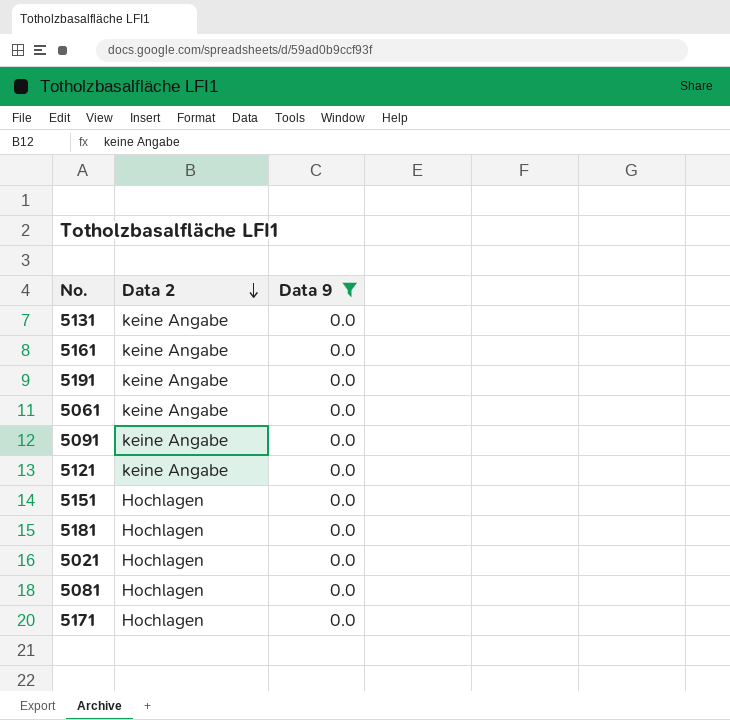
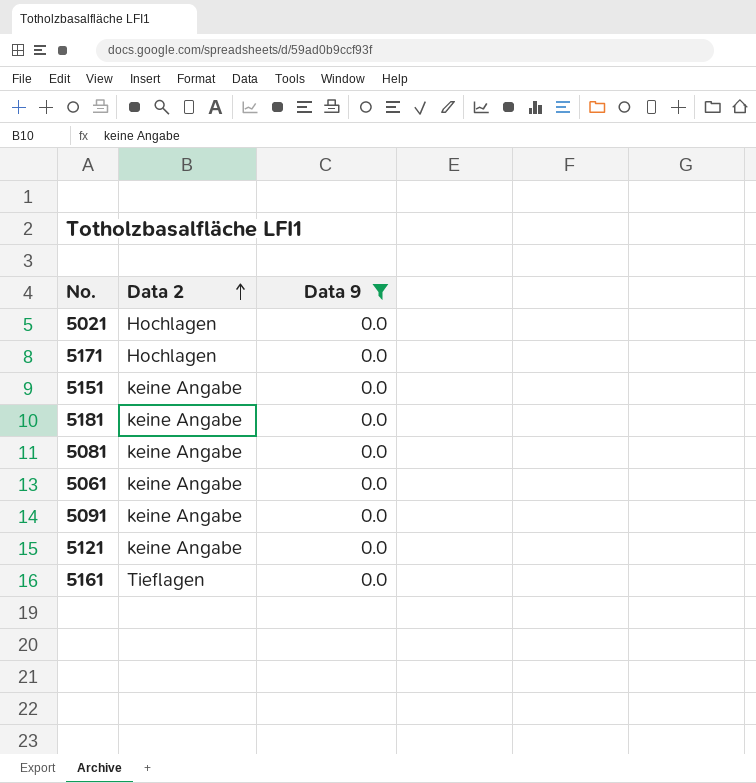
row order: Data 2 descending -> Data 2 ascending
row 5131: keine Angabe | 0.0 -> none
row 5191: keine Angabe | 0.0 -> none
5151 | Data 2: Hochlagen -> keine Angabe
5181 | Data 2: Hochlagen -> keine Angabe
5081 | Data 2: Hochlagen -> keine Angabe
5161 | Data 2: keine Angabe -> Tieflagen

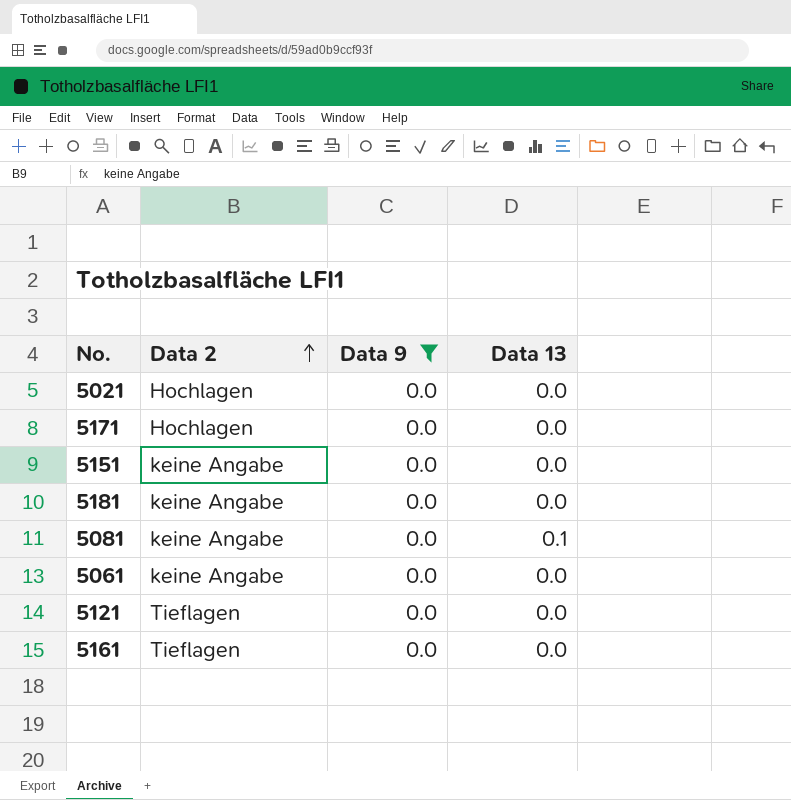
column Data 13 | position: none -> 4
row 5091: keine Angabe | 0.0 -> none
5121 | Data 2: keine Angabe -> Tieflagen

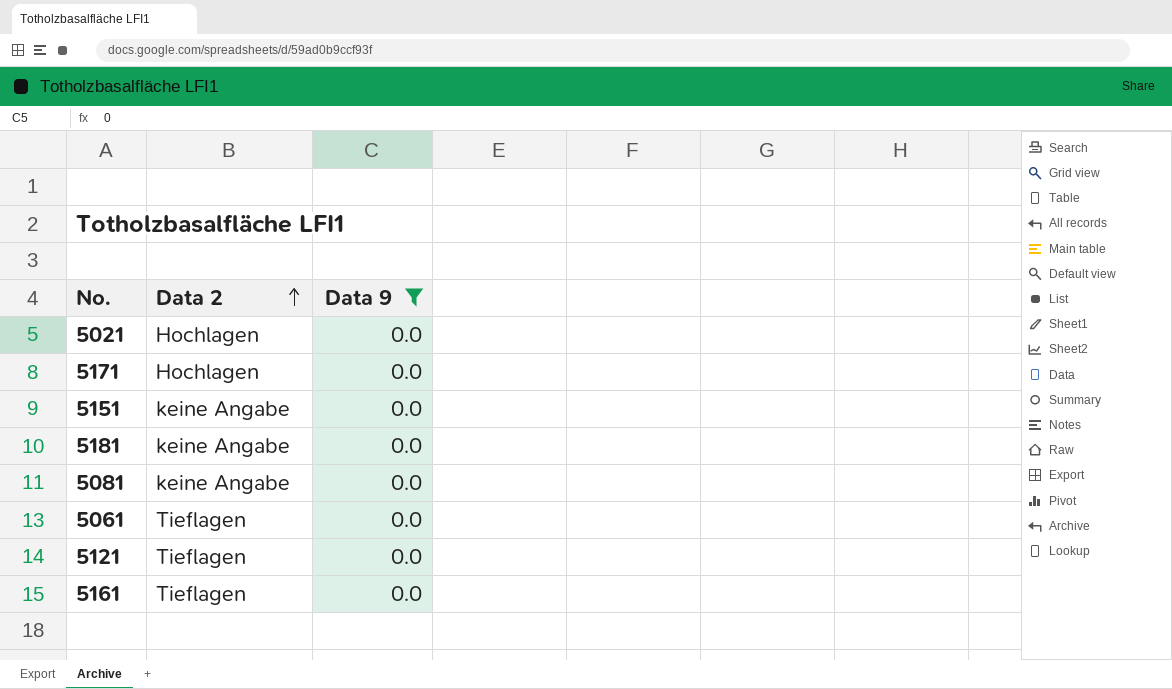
column Data 13 | position: 4 -> none
5061 | Data 2: keine Angabe -> Tieflagen

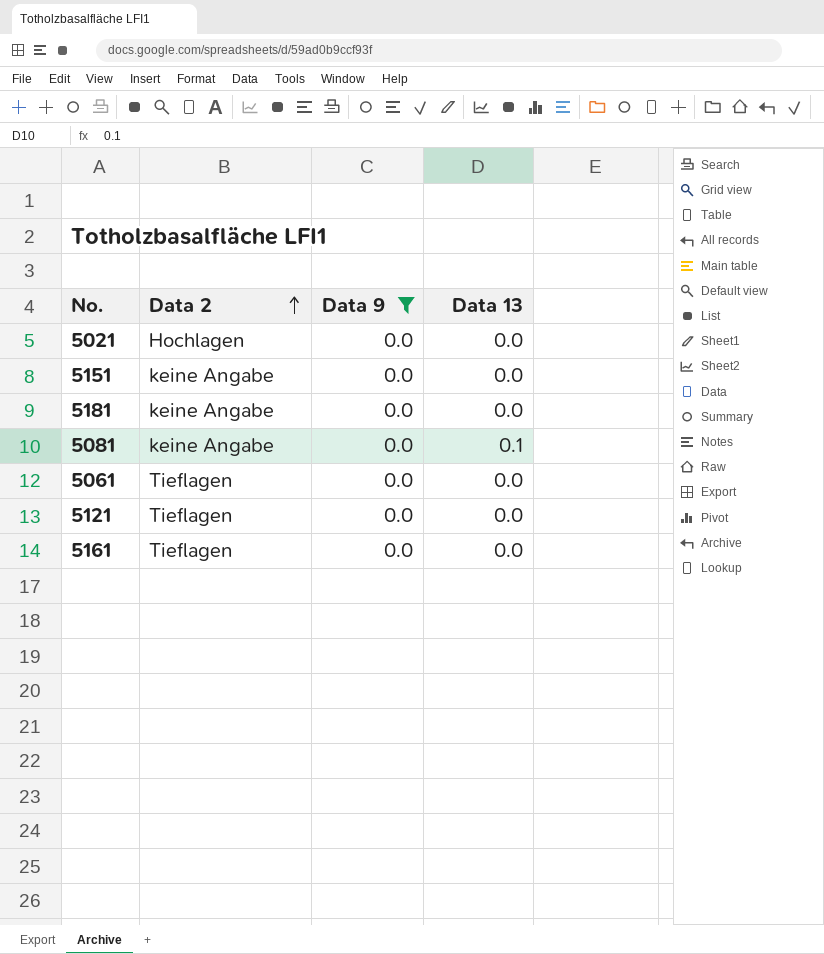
column Data 13 | position: none -> 4
row 5171: Hochlagen | 0.0 -> none

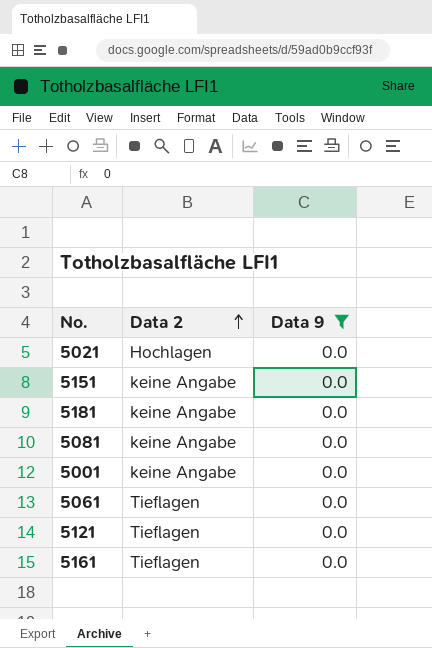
column Data 13 | position: 4 -> none
row 5001: none -> keine Angabe | 0.0

